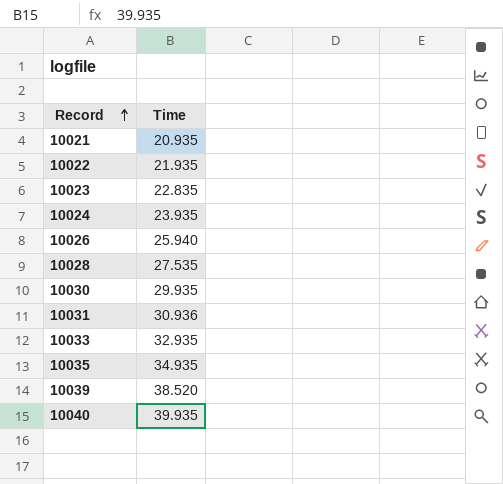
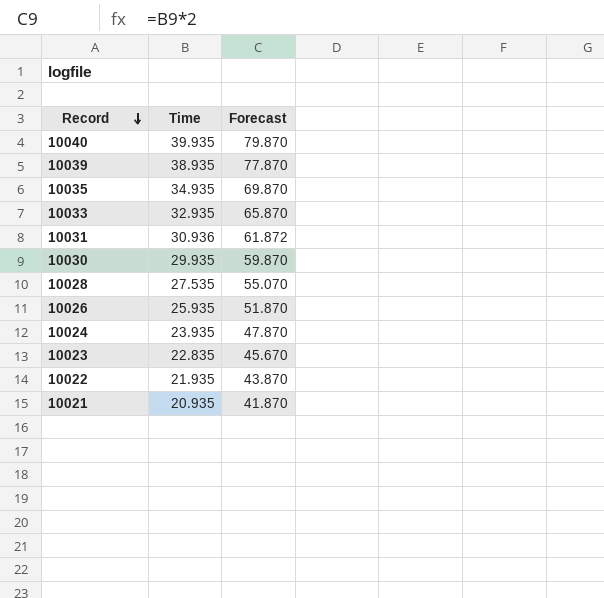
row order: Record ascending -> Record descending
column Forecast | formula: none -> [Time] * 2
10039 | Time: 38.520 -> 38.935
10026 | Time: 25.940 -> 25.935

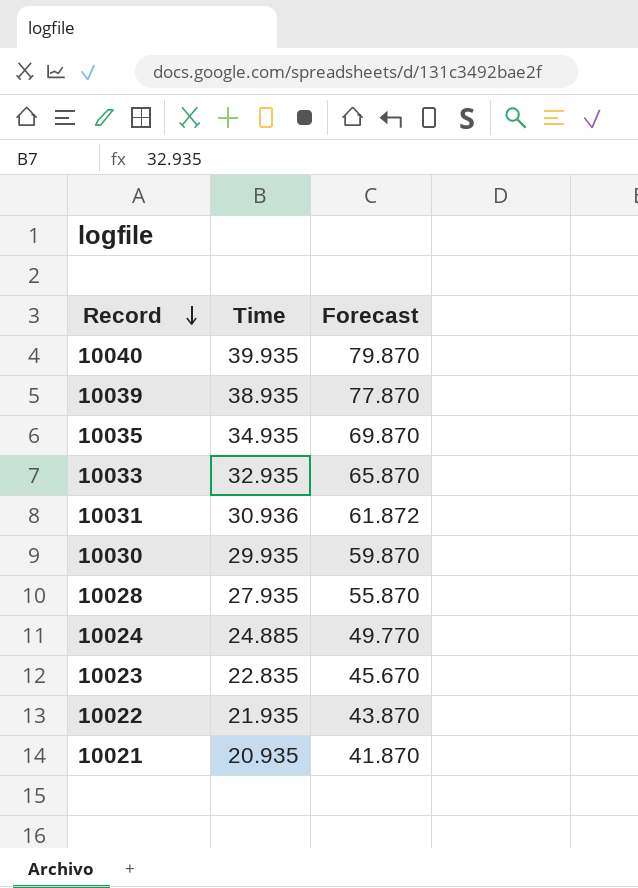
row 10026: 25.935 | 51.870 -> none
10028 | Time: 27.535 -> 27.935
10028 | Forecast: 55.070 -> 55.870
10024 | Time: 23.935 -> 24.885
10024 | Forecast: 47.870 -> 49.770

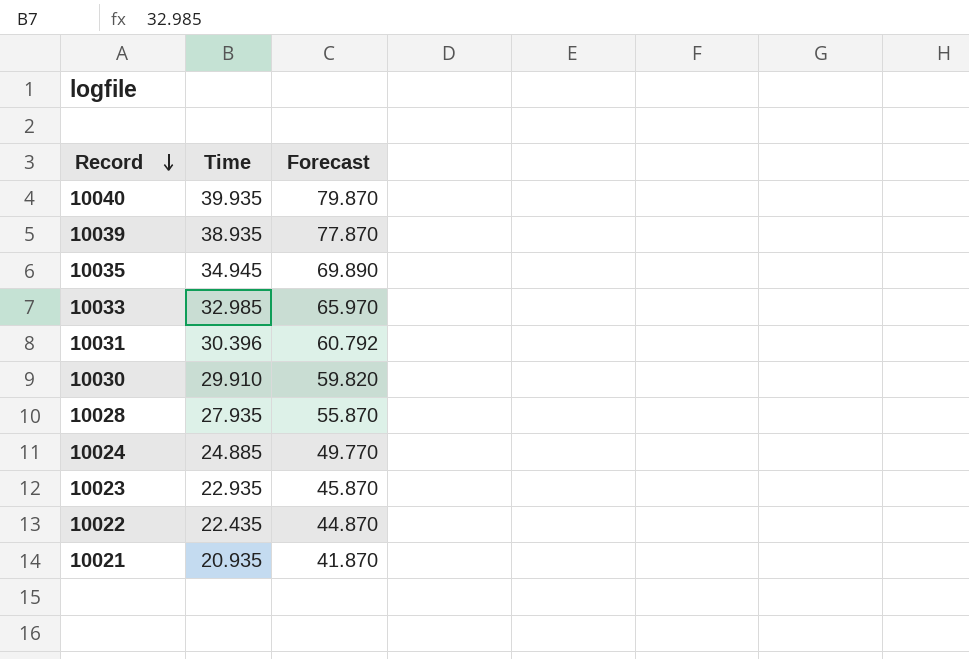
10035 | Time: 34.935 -> 34.945
10035 | Forecast: 69.870 -> 69.890
10033 | Time: 32.935 -> 32.985
10033 | Forecast: 65.870 -> 65.970
10031 | Time: 30.936 -> 30.396
10031 | Forecast: 61.872 -> 60.792
10030 | Time: 29.935 -> 29.910
10030 | Forecast: 59.870 -> 59.820
10023 | Time: 22.835 -> 22.935
10023 | Forecast: 45.670 -> 45.870
10022 | Time: 21.935 -> 22.435
10022 | Forecast: 43.870 -> 44.870

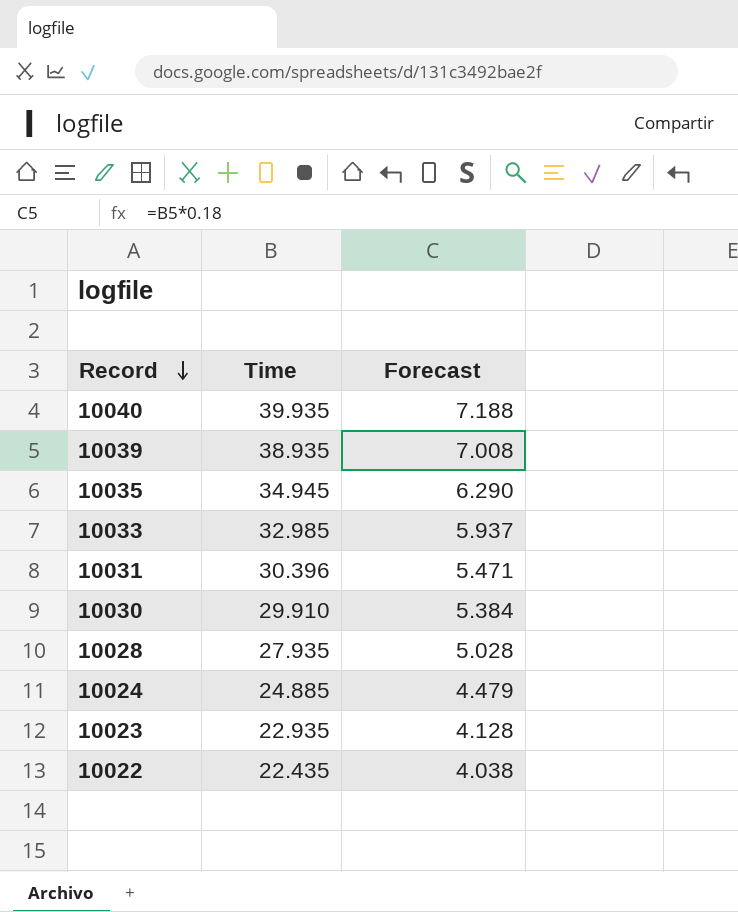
column Forecast | formula: [Time] * 2 -> [Time] * 0.18
row 10021: 20.935 | 41.870 -> none

